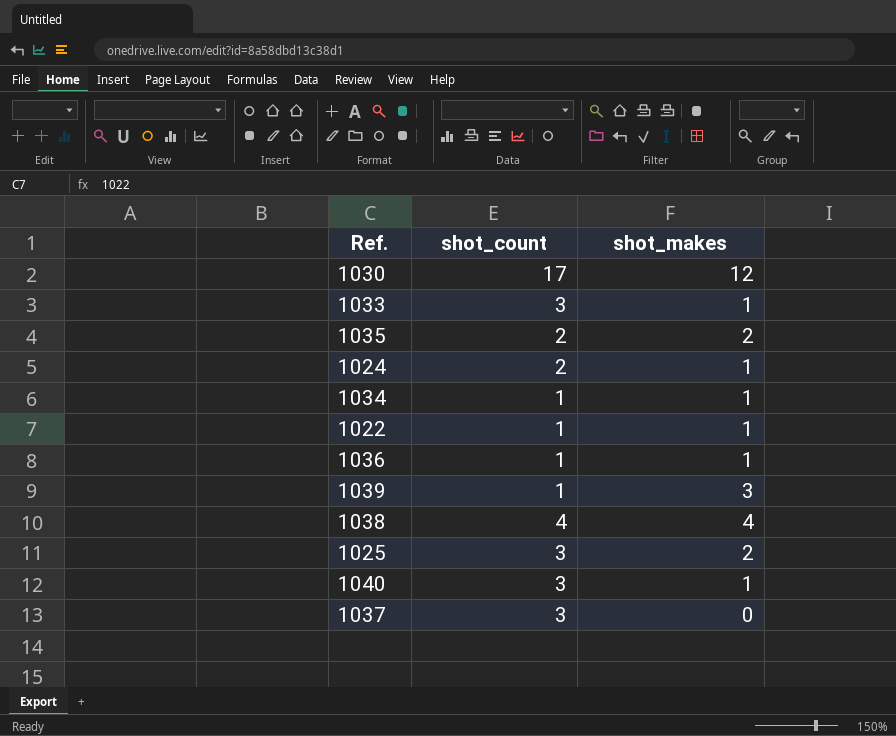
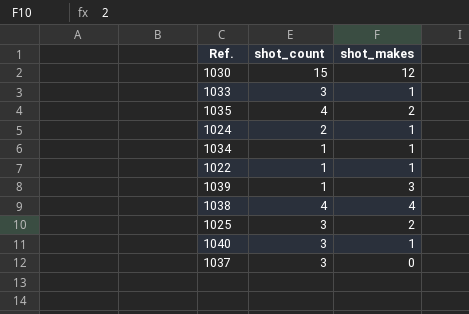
row 1036: 1 | 1 -> none
1030 | shot_count: 17 -> 15
1035 | shot_count: 2 -> 4

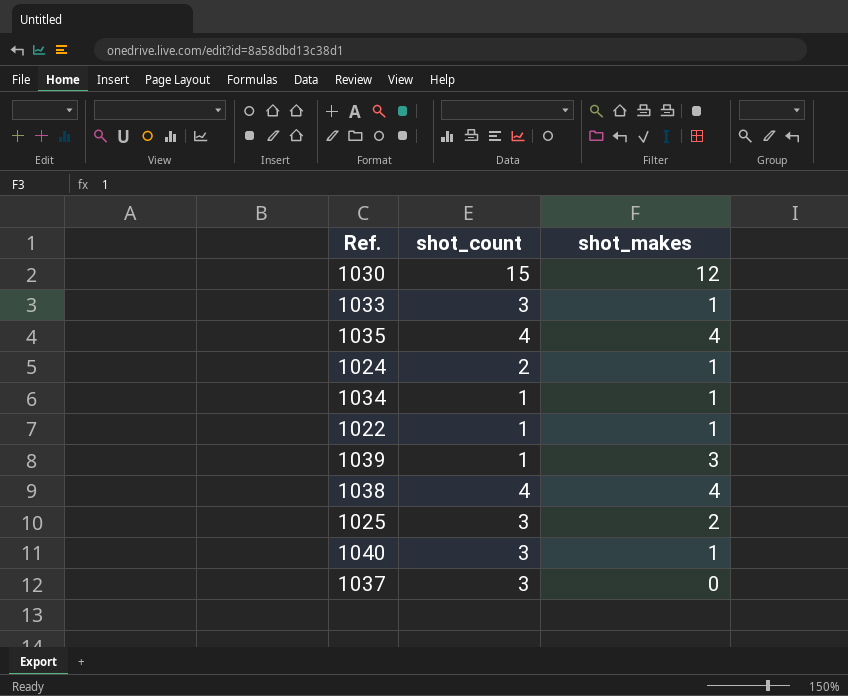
1035 | shot_makes: 2 -> 4

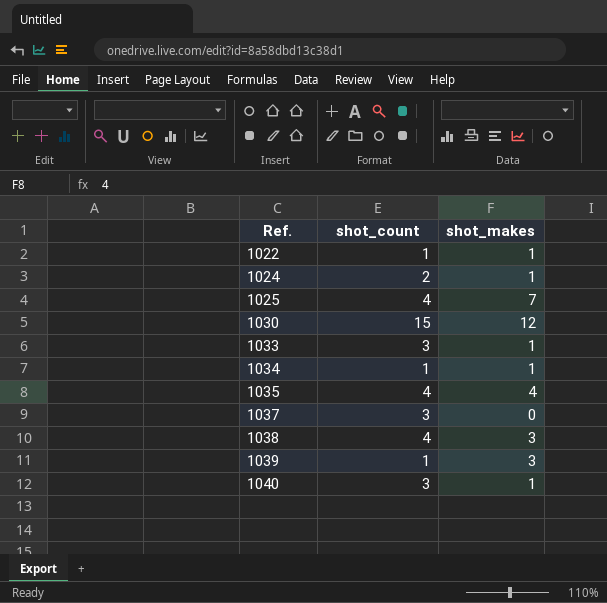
row order: none -> Ref. ascending
1025 | shot_count: 3 -> 4
1025 | shot_makes: 2 -> 7
1038 | shot_makes: 4 -> 3

